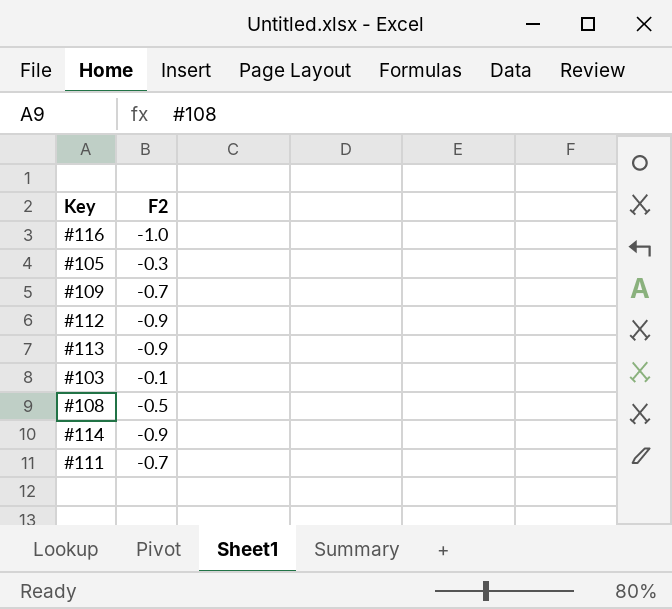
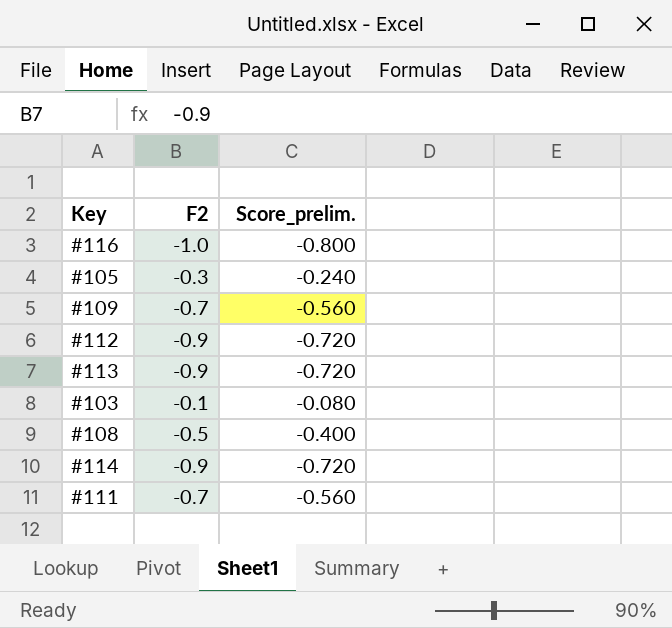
column Score_prelim. | formula: none -> [F2] * 0.8

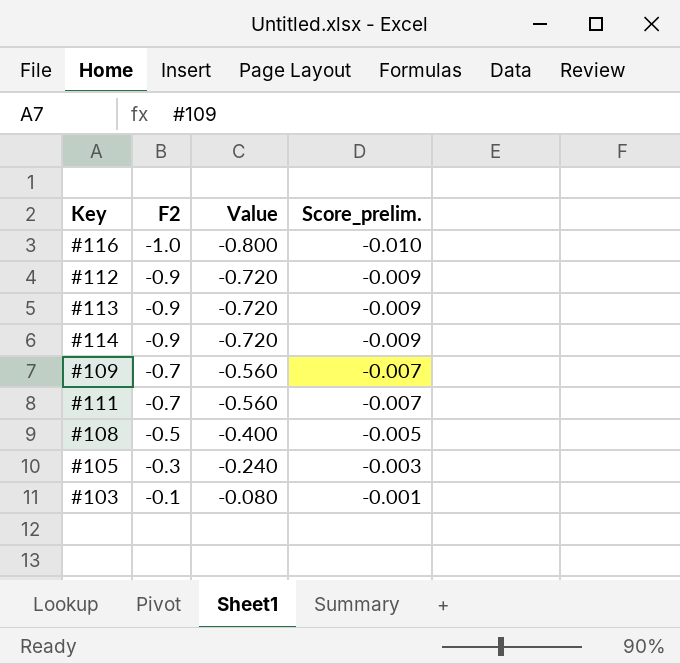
row order: none -> F2 ascending
column Value | formula: none -> [F2] * 0.8
column Score_prelim. | formula: [F2] * 0.8 -> [F2] * 0.01

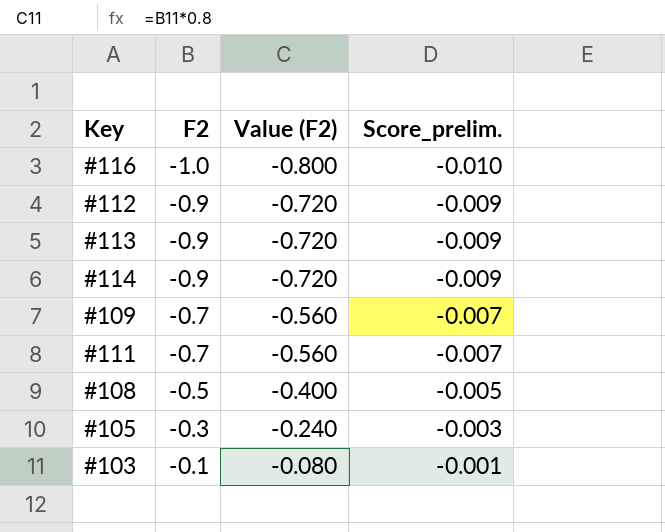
column name: Value -> Value (F2)

